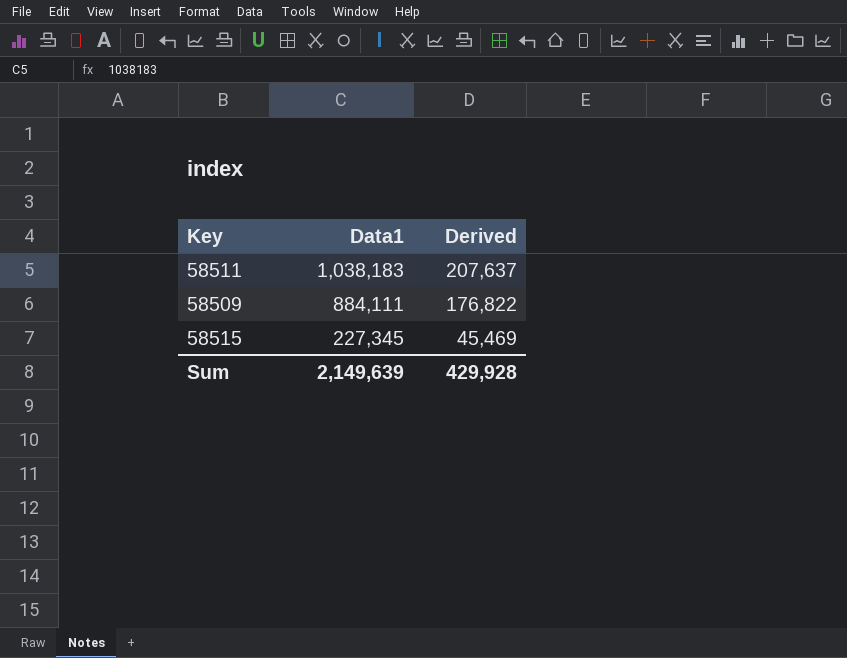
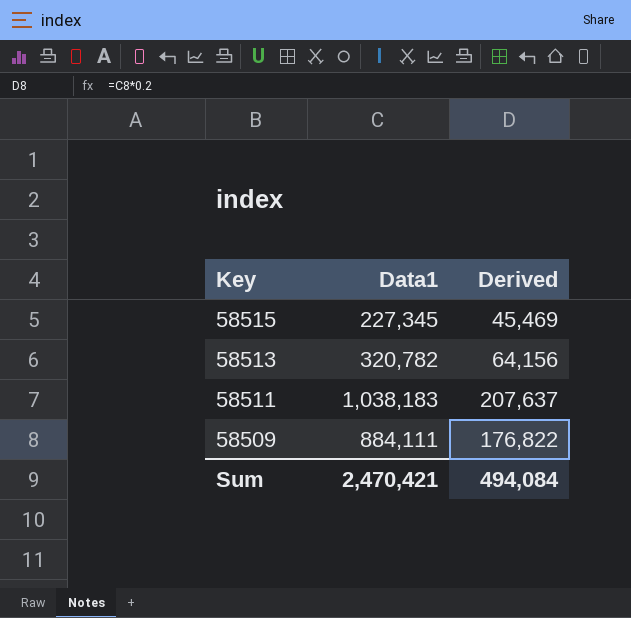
row order: Data1 descending -> Key descending
row 58513: none -> 320,782 | 64,156
Sum | Data1: 2,149,639 -> 2,470,421
Sum | Derived: 429,928 -> 494,084

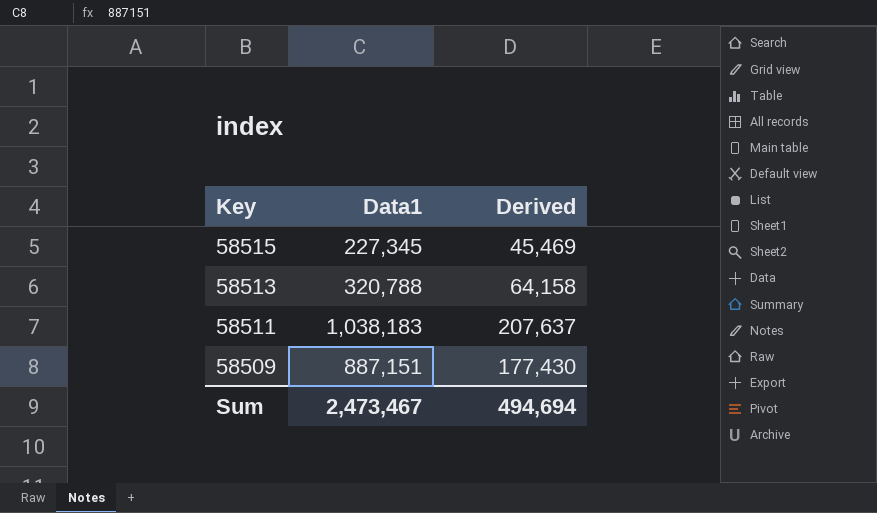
58513 | Data1: 320,782 -> 320,788
58513 | Derived: 64,156 -> 64,158
58509 | Data1: 884,111 -> 887,151
58509 | Derived: 176,822 -> 177,430
Sum | Data1: 2,470,421 -> 2,473,467
Sum | Derived: 494,084 -> 494,694

